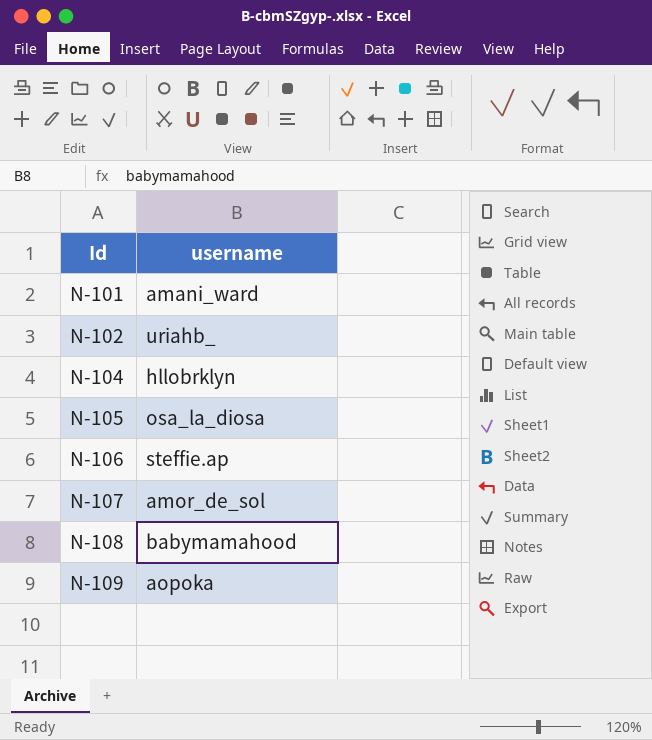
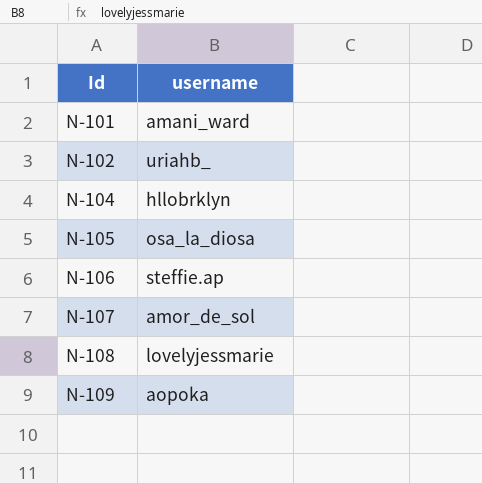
N-108 | username: babymamahood -> lovelyjessmarie

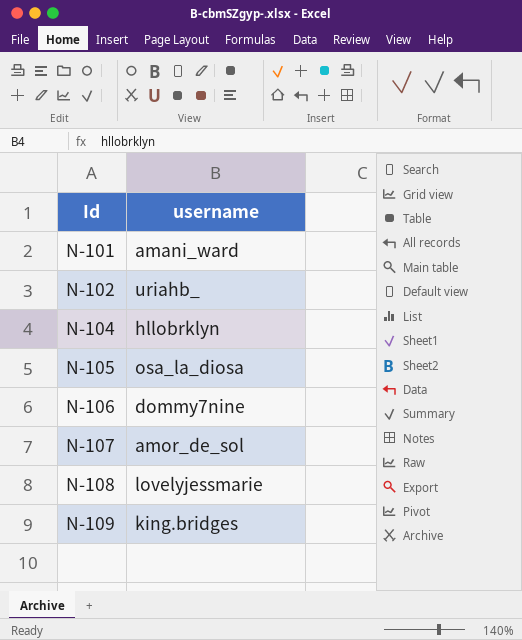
N-106 | username: steffie.ap -> dommy7nine
N-109 | username: aopoka -> king.bridges

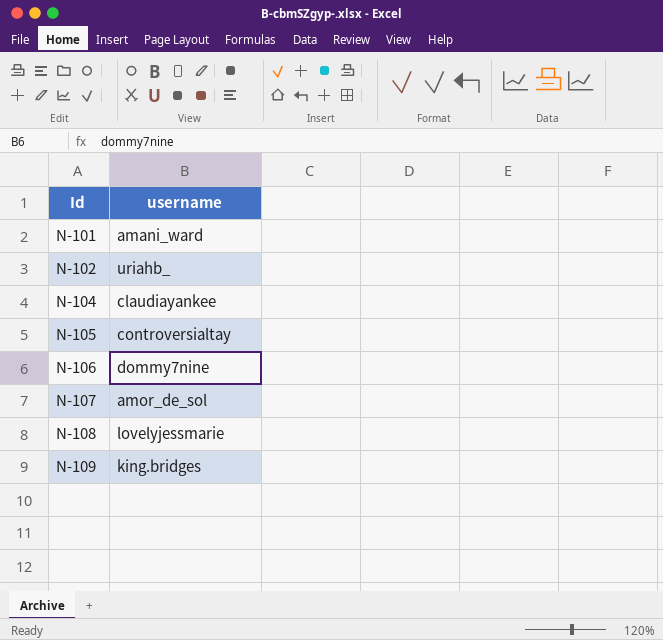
N-104 | username: hllobrklyn -> claudiayankee
N-105 | username: osa_la_diosa -> controversialtay

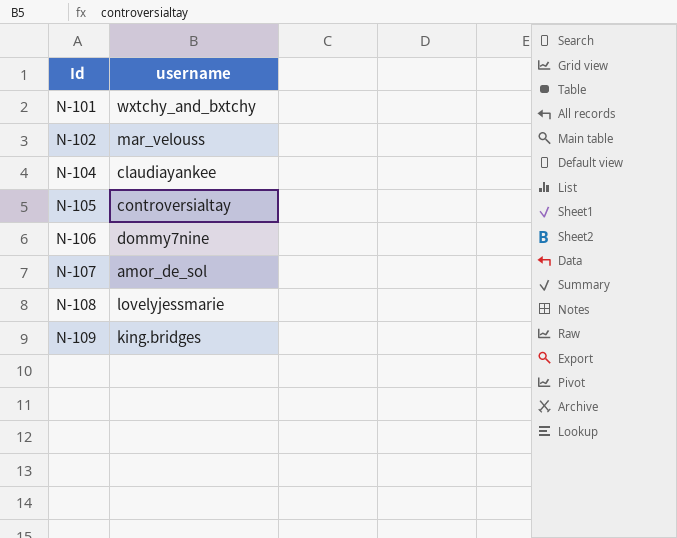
N-101 | username: amani_ward -> wxtchy_and_bxtchy
N-102 | username: uriahb_ -> mar_velouss

